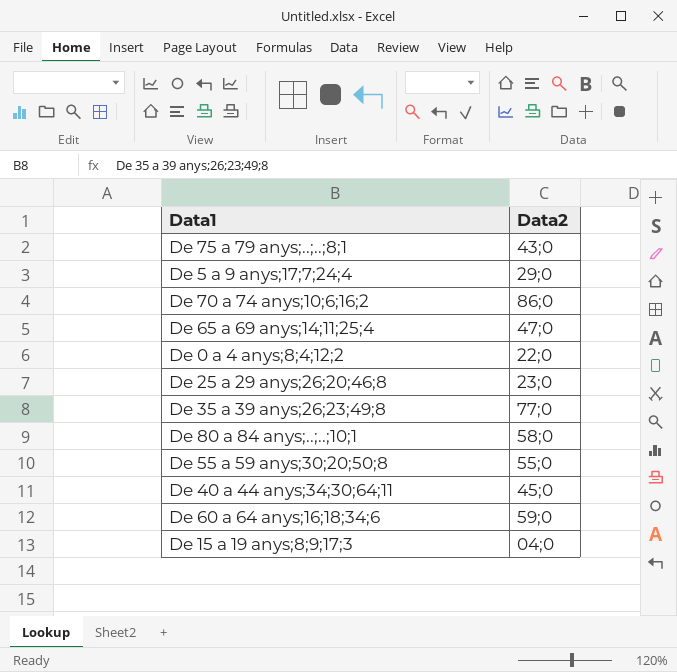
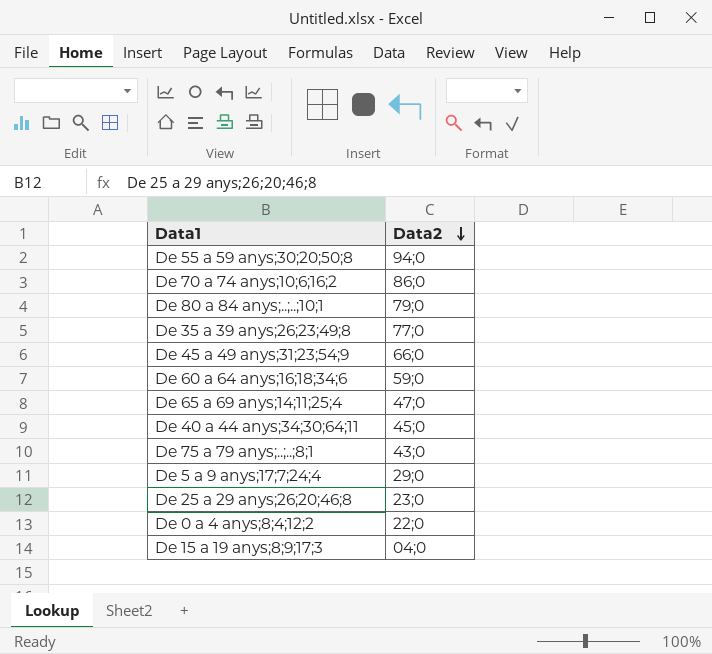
row order: none -> Data2 descending
De 55 a 59 anys;30;20;50;8 | Data2: 55;0 -> 94;0
De 80 a 84 anys;..;..;10;1 | Data2: 58;0 -> 79;0
row De 45 a 49 anys;31;23;54;9: none -> 66;0

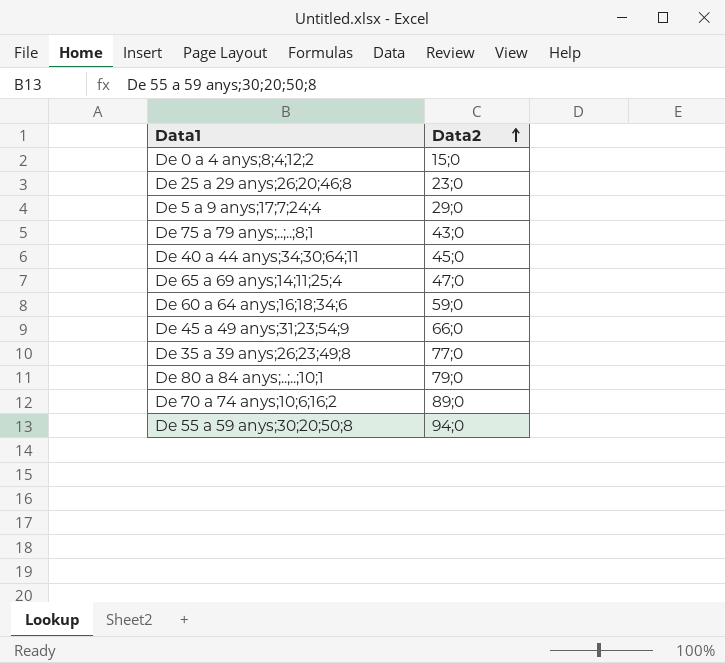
row order: Data2 descending -> Data2 ascending
row De 15 a 19 anys;8;9;17;3: 04;0 -> none
De 0 a 4 anys;8;4;12;2 | Data2: 22;0 -> 15;0
De 70 a 74 anys;10;6;16;2 | Data2: 86;0 -> 89;0

